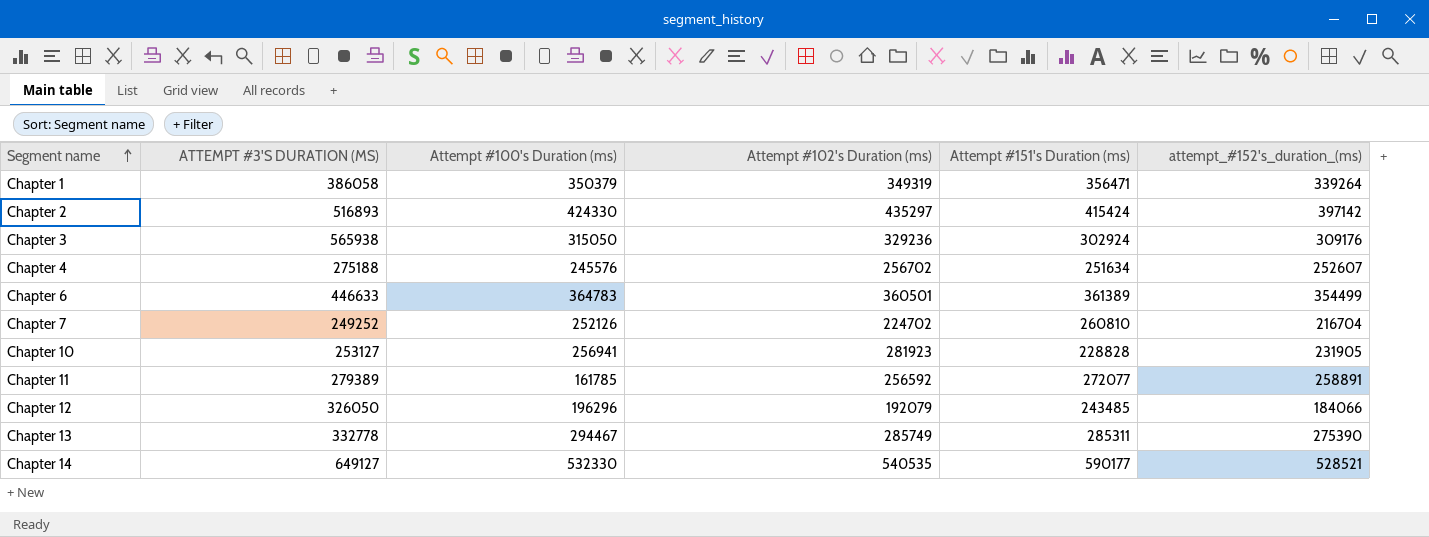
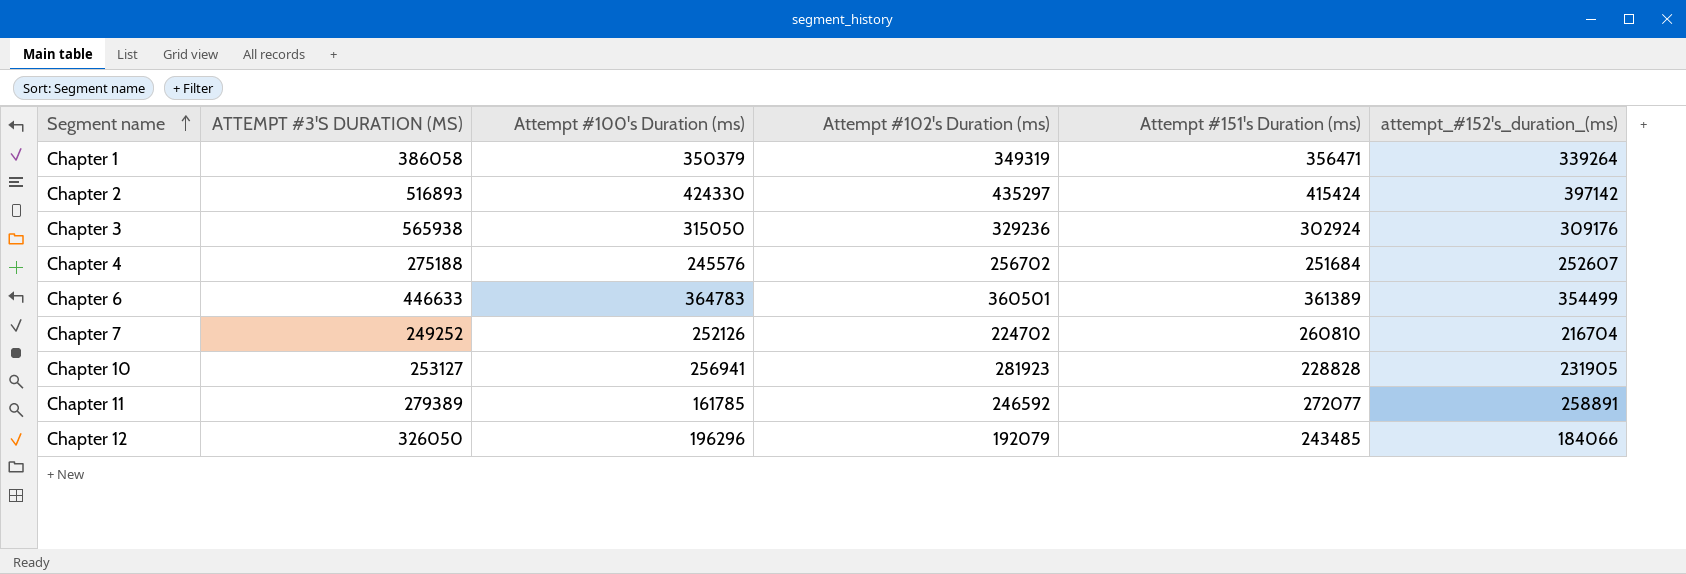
row Chapter 13: 332778 | 294467 | 285749 | 285311 | 275390 -> none
row Chapter 14: 649127 | 532330 | 540535 | 590177 | 528521 -> none
Chapter 4 | Attempt #151's Duration (ms): 251634 -> 251684
Chapter 11 | Attempt #102's Duration (ms): 256592 -> 246592

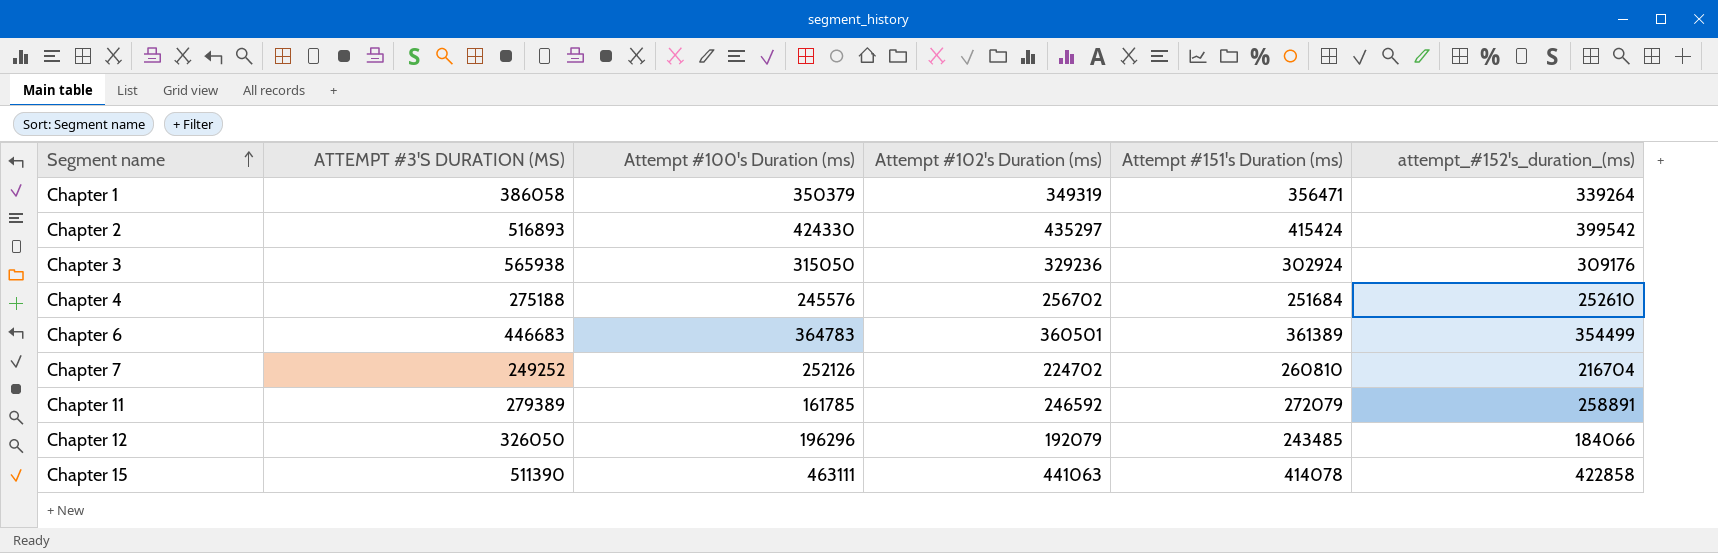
row Chapter 10: 253127 | 256941 | 281923 | 228828 | 231905 -> none
Chapter 2 | attempt_#152's_duration_(ms): 397142 -> 399542
Chapter 4 | attempt_#152's_duration_(ms): 252607 -> 252610
Chapter 6 | ATTEMPT #3'S DURATION (MS): 446633 -> 446683
Chapter 11 | Attempt #151's Duration (ms): 272077 -> 272079
row Chapter 15: none -> 511390 | 463111 | 441063 | 414078 | 422858

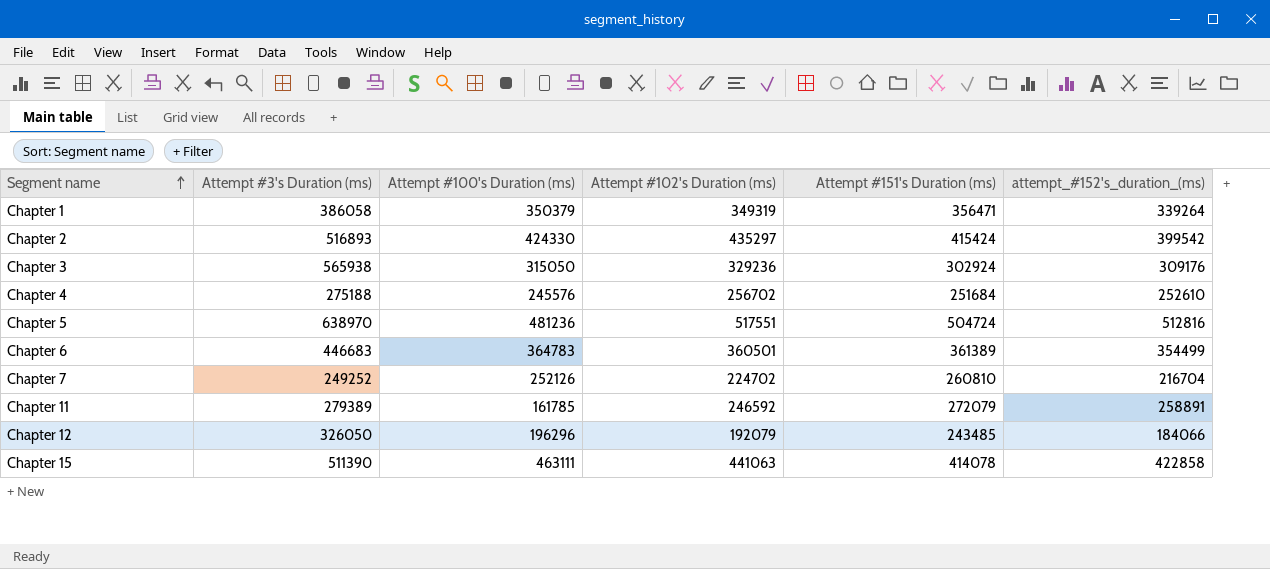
column name: ATTEMPT #3'S DURATION (MS) -> Attempt #3's Duration (ms)
row Chapter 5: none -> 638970 | 481236 | 517551 | 504724 | 512816

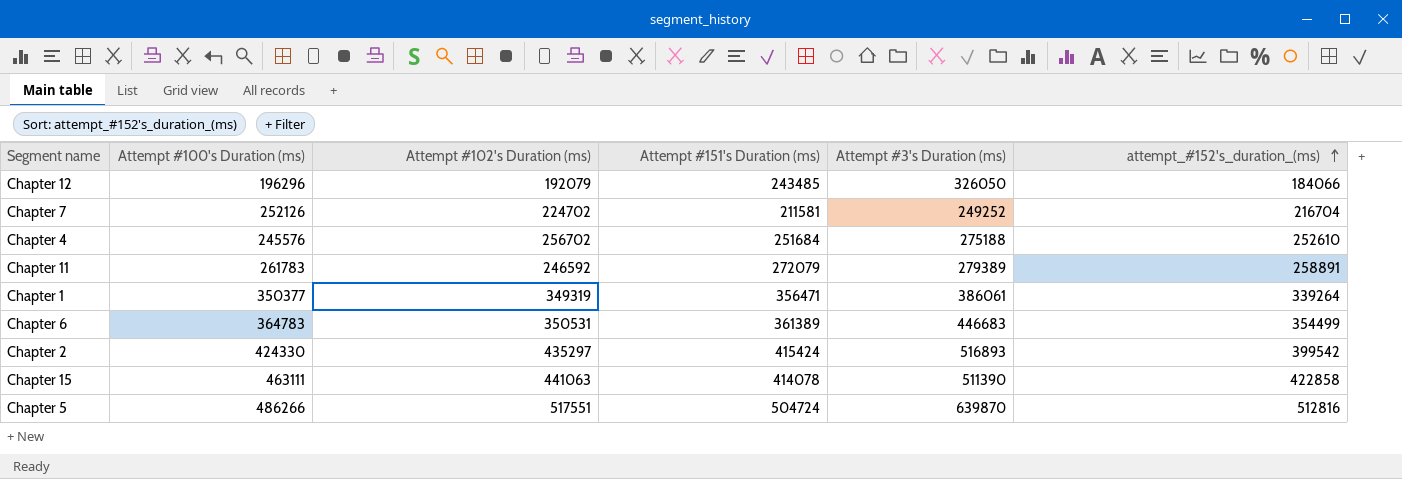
row order: Segment name ascending -> attempt_#152's_duration_(ms) ascending
column Attempt #3's Duration (ms) | position: 2 -> 5
row Chapter 3: 565938 | 315050 | 329236 | 302924 | 309176 -> none
Chapter 7 | Attempt #151's Duration (ms): 260810 -> 211581
Chapter 11 | Attempt #100's Duration (ms): 161785 -> 261783
Chapter 1 | Attempt #100's Duration (ms): 350379 -> 350377
Chapter 1 | Attempt #3's Duration (ms): 386058 -> 386061
Chapter 6 | Attempt #102's Duration (ms): 360501 -> 350531
Chapter 5 | Attempt #100's Duration (ms): 481236 -> 486266
Chapter 5 | Attempt #3's Duration (ms): 638970 -> 639870

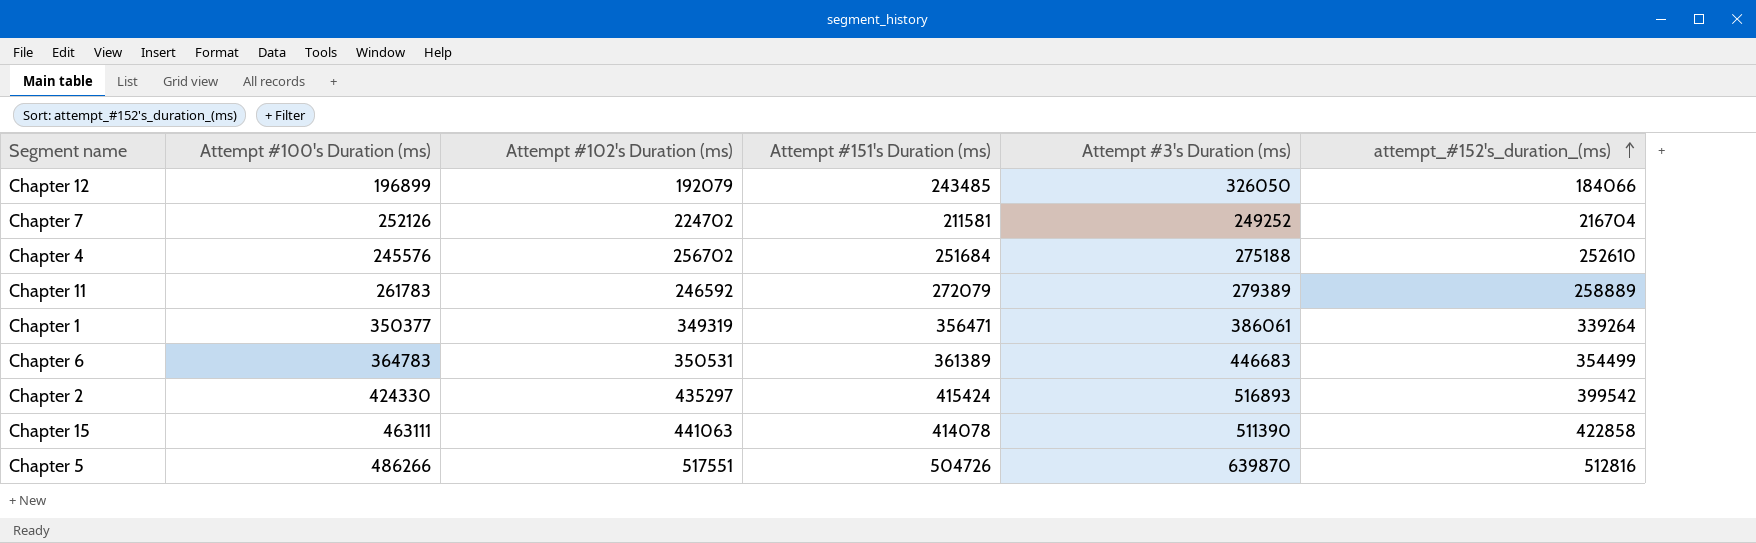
Chapter 12 | Attempt #100's Duration (ms): 196296 -> 196899
Chapter 11 | attempt_#152's_duration_(ms): 258891 -> 258889
Chapter 5 | Attempt #151's Duration (ms): 504724 -> 504726

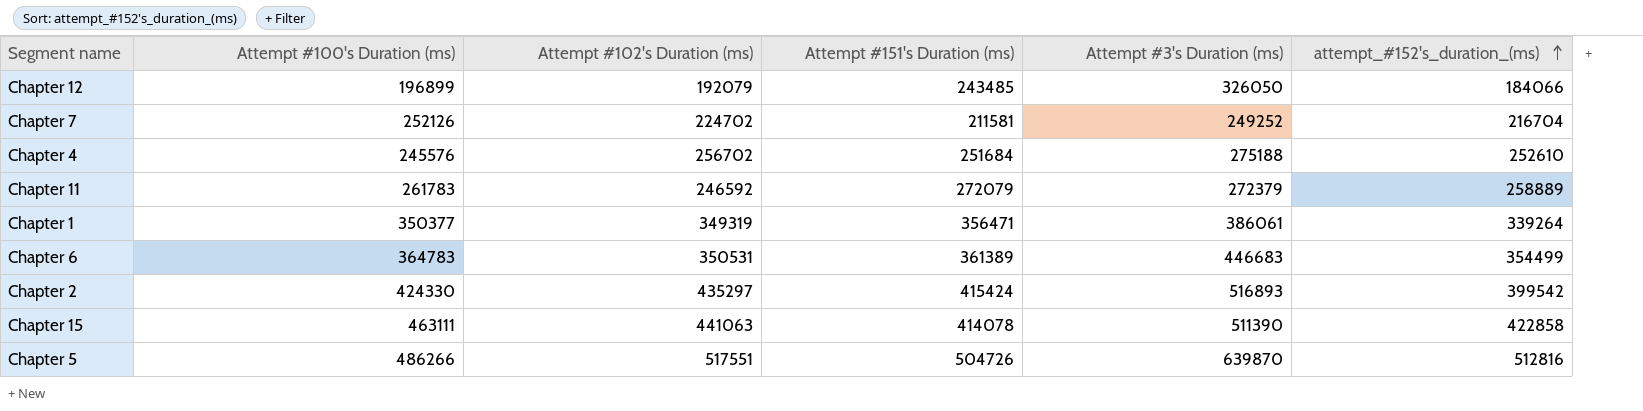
Chapter 11 | Attempt #3's Duration (ms): 279389 -> 272379

